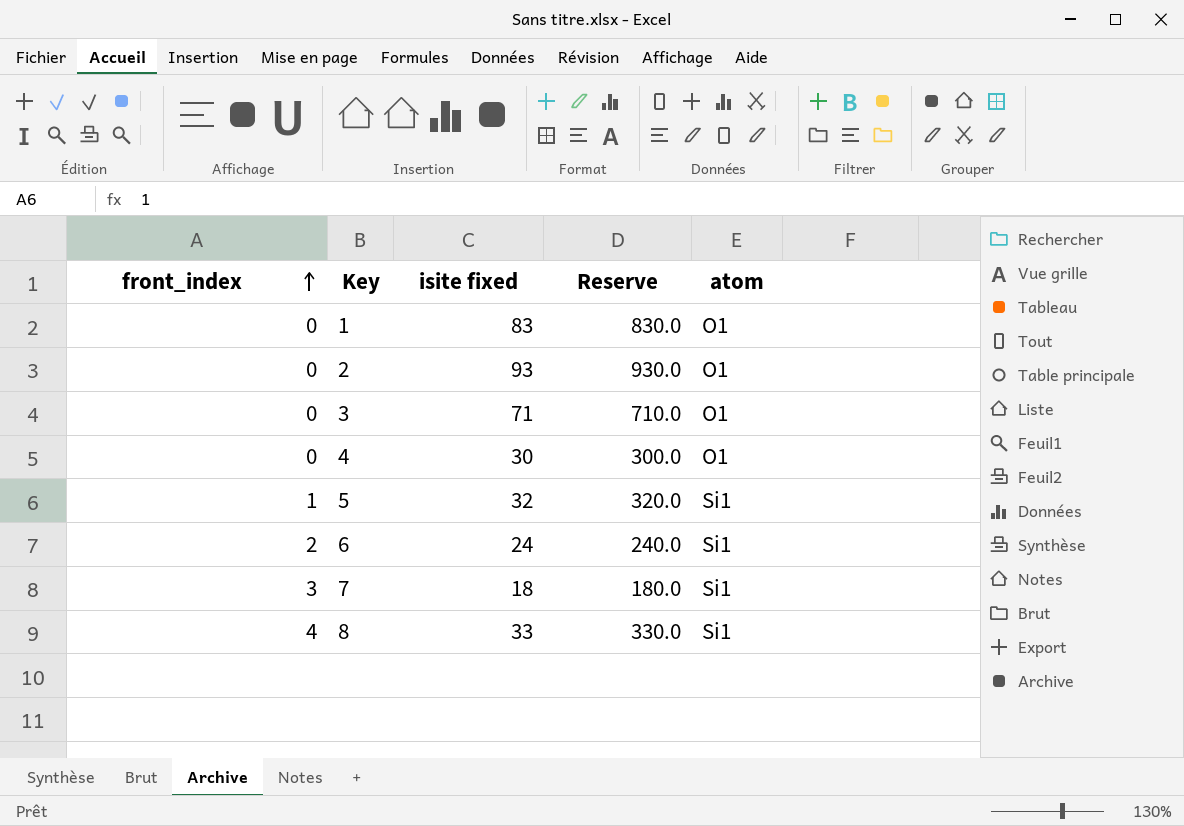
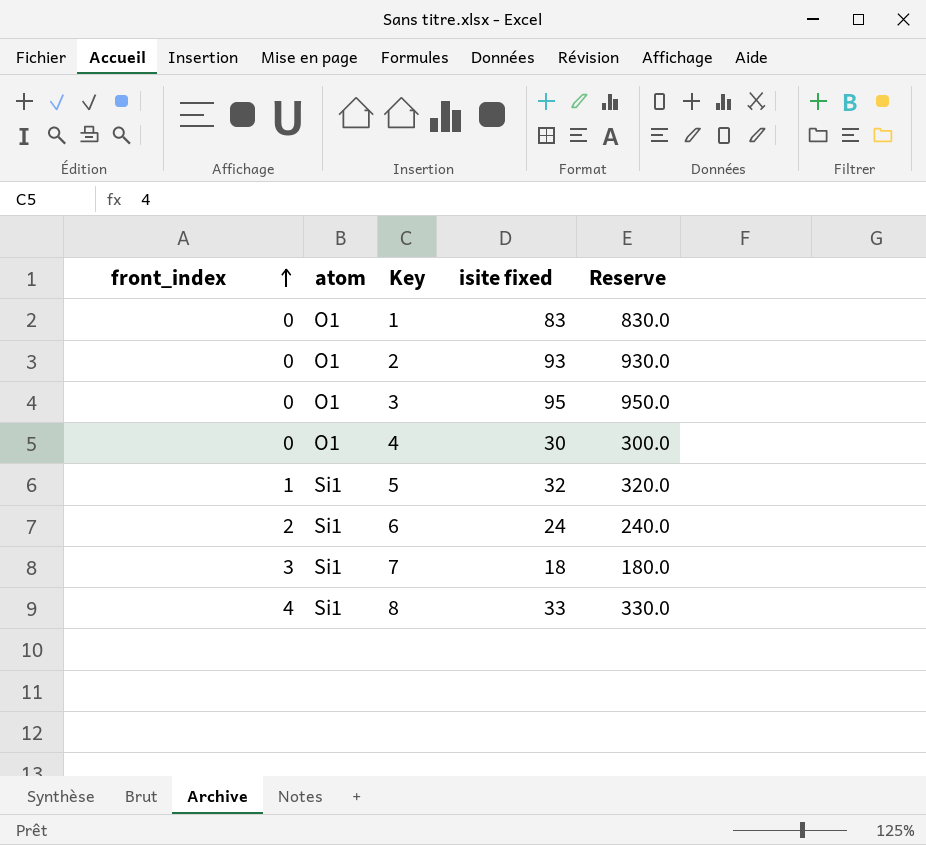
column atom | position: 5 -> 2
3 | isite fixed: 71 -> 95
3 | Reserve: 710.0 -> 950.0

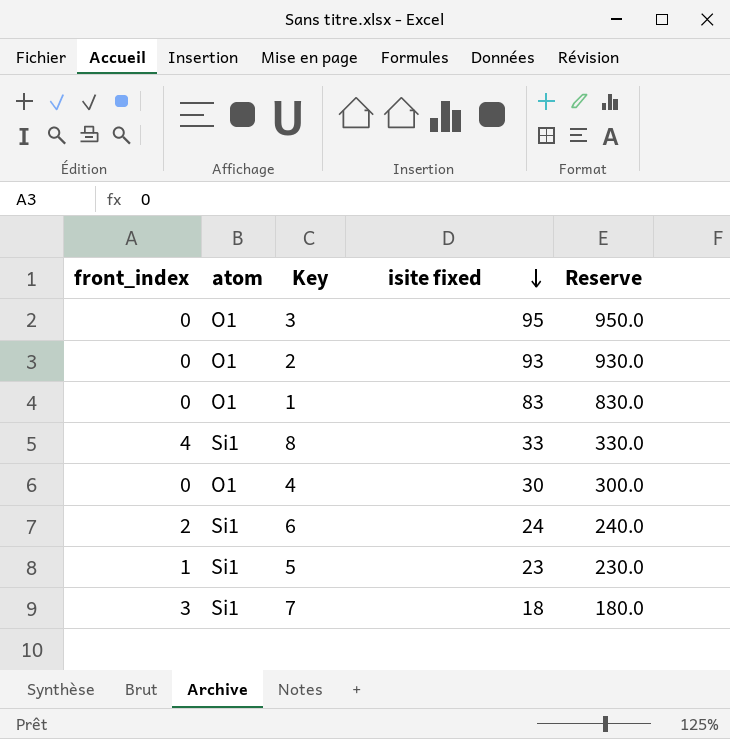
row order: front_index ascending -> isite fixed descending
5 | isite fixed: 32 -> 23
5 | Reserve: 320.0 -> 230.0

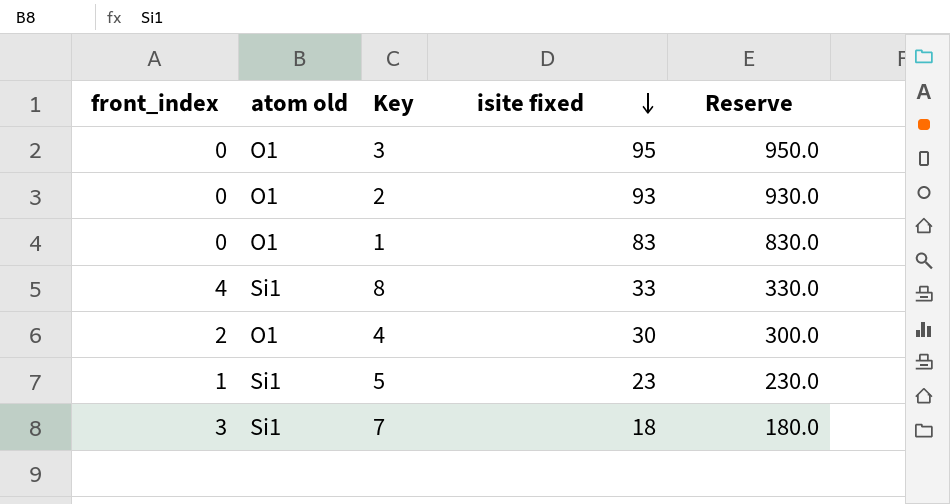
column name: atom -> atom old
row 6: 2 | Si1 | 24 | 240.0 -> none
4 | front_index: 0 -> 2

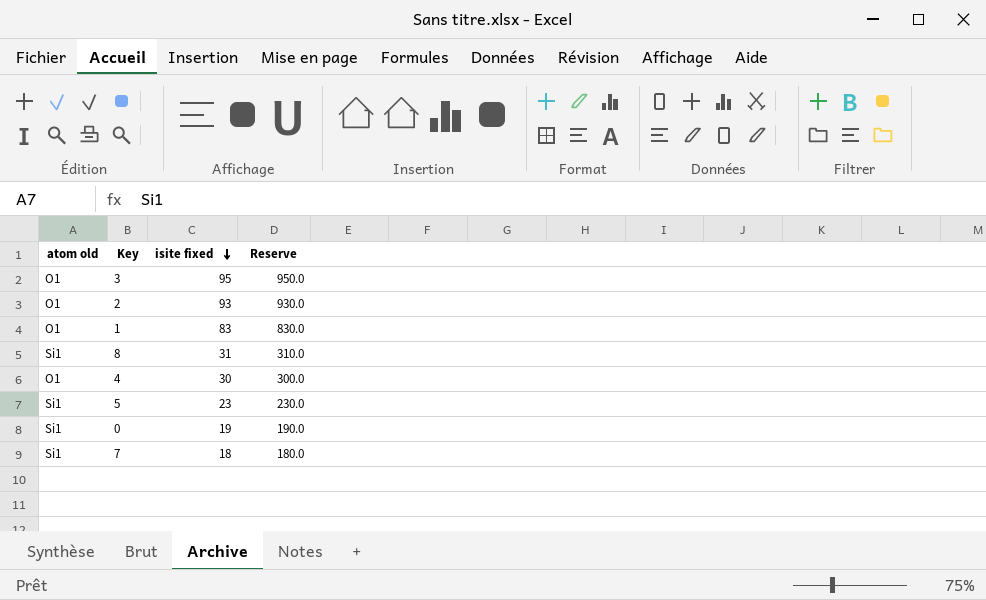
column front_index | position: 1 -> none
8 | isite fixed: 33 -> 31
8 | Reserve: 330.0 -> 310.0
row 0: none -> Si1 | 19 | 190.0

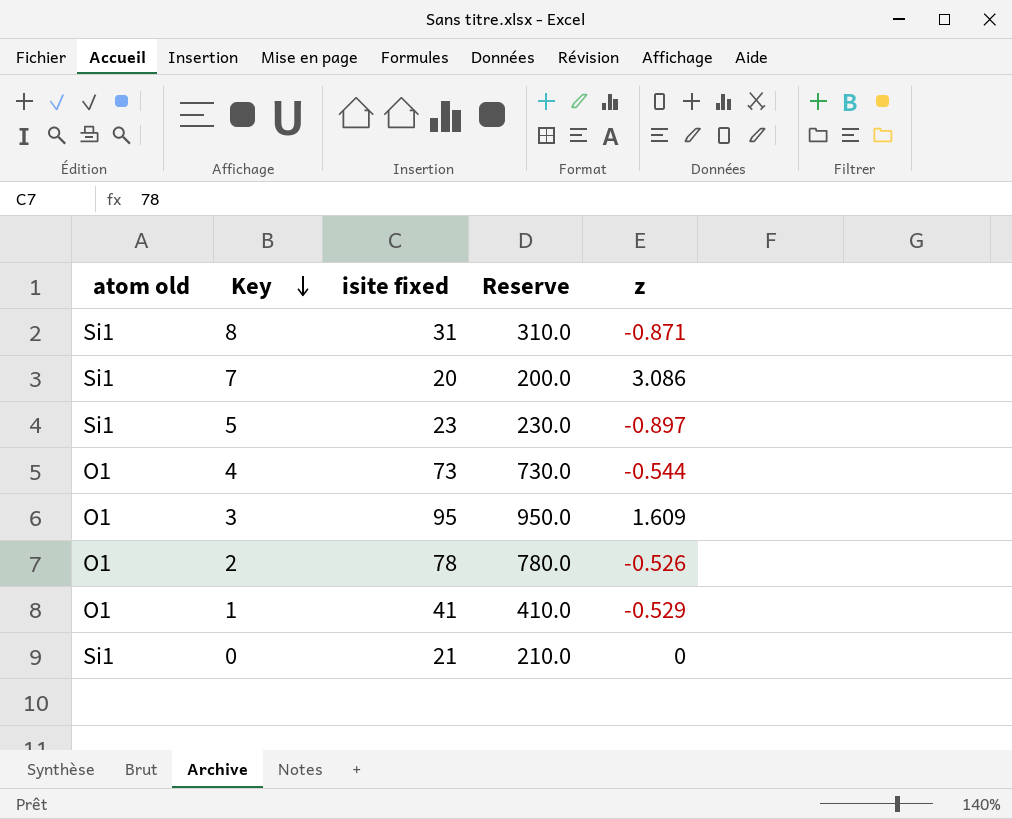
row order: isite fixed descending -> Key descending
column z | position: none -> 5
7 | isite fixed: 18 -> 20
7 | Reserve: 180.0 -> 200.0
4 | isite fixed: 30 -> 73
4 | Reserve: 300.0 -> 730.0
2 | isite fixed: 93 -> 78
2 | Reserve: 930.0 -> 780.0
1 | isite fixed: 83 -> 41
1 | Reserve: 830.0 -> 410.0
0 | isite fixed: 19 -> 21
0 | Reserve: 190.0 -> 210.0

